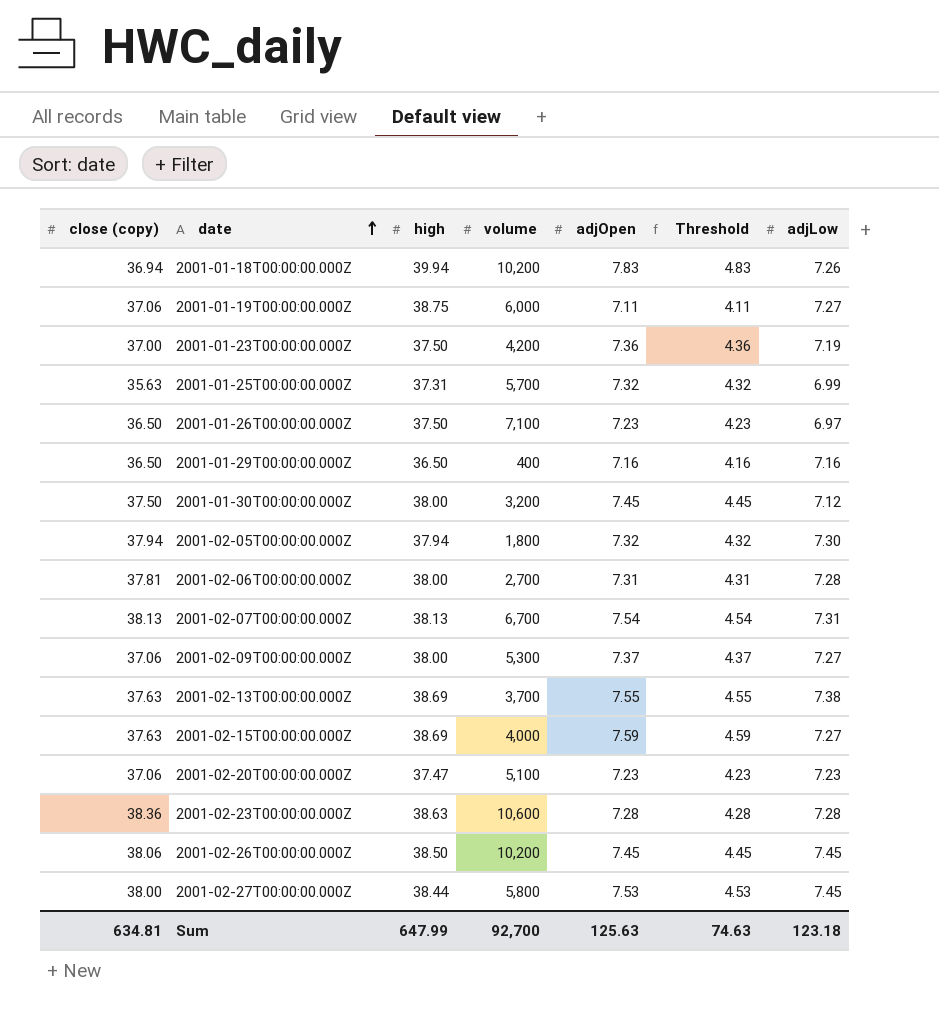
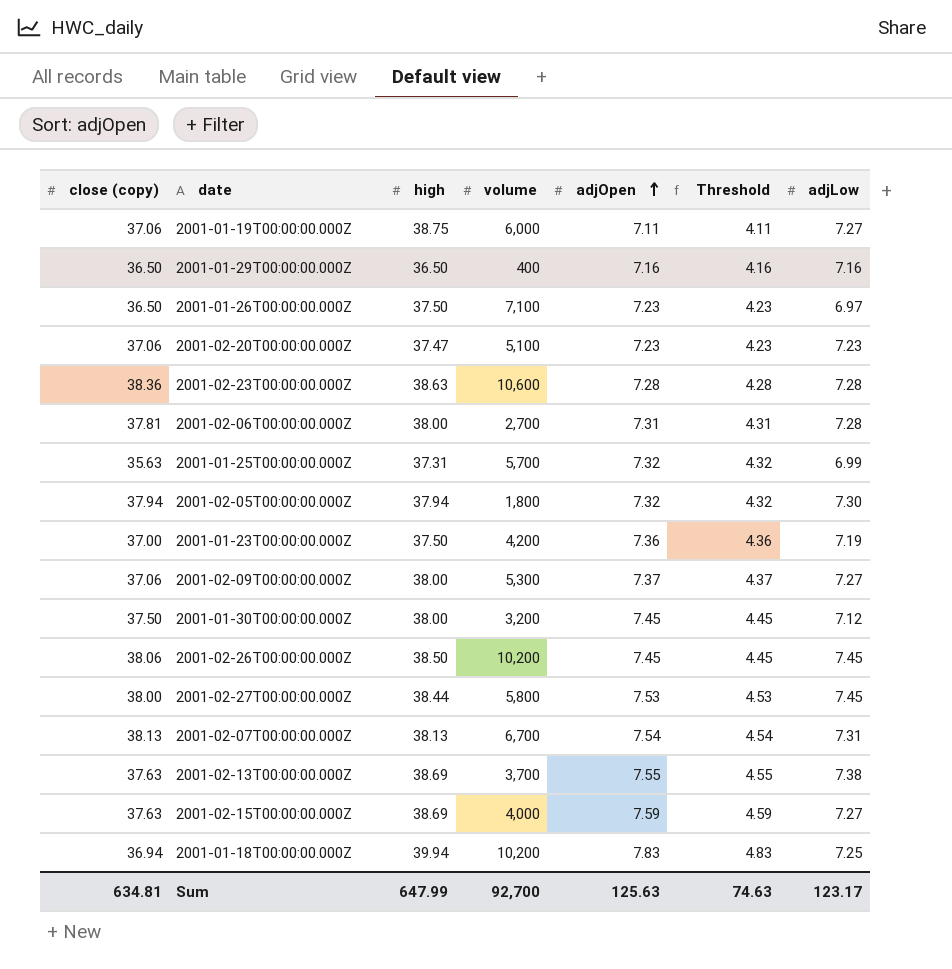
row order: date ascending -> adjOpen ascending
2001-01-18T00:00:00.000Z | adjLow: 7.26 -> 7.25
Sum | adjLow: 123.18 -> 123.17

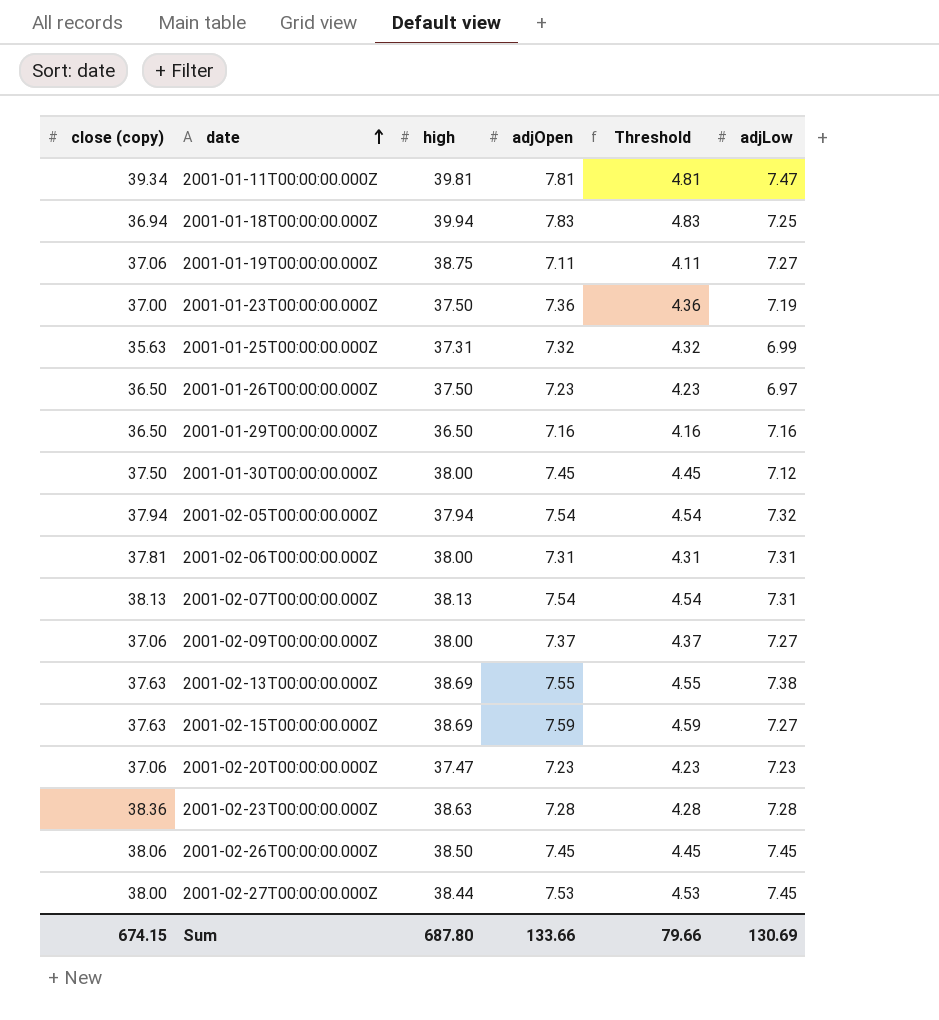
row order: adjOpen ascending -> date ascending
column volume | position: 4 -> none
row 2001-01-11T00:00:00.000Z: none -> 39.34 | 39.81 | 7.81 | 4.81 | 7.47
2001-02-05T00:00:00.000Z | adjOpen: 7.32 -> 7.54
2001-02-05T00:00:00.000Z | Threshold: 4.32 -> 4.54
2001-02-05T00:00:00.000Z | adjLow: 7.30 -> 7.32
2001-02-06T00:00:00.000Z | adjLow: 7.28 -> 7.31
Sum | close (copy): 634.81 -> 674.15
Sum | high: 647.99 -> 687.80
Sum | adjOpen: 125.63 -> 133.66
Sum | Threshold: 74.63 -> 79.66
Sum | adjLow: 123.17 -> 130.69

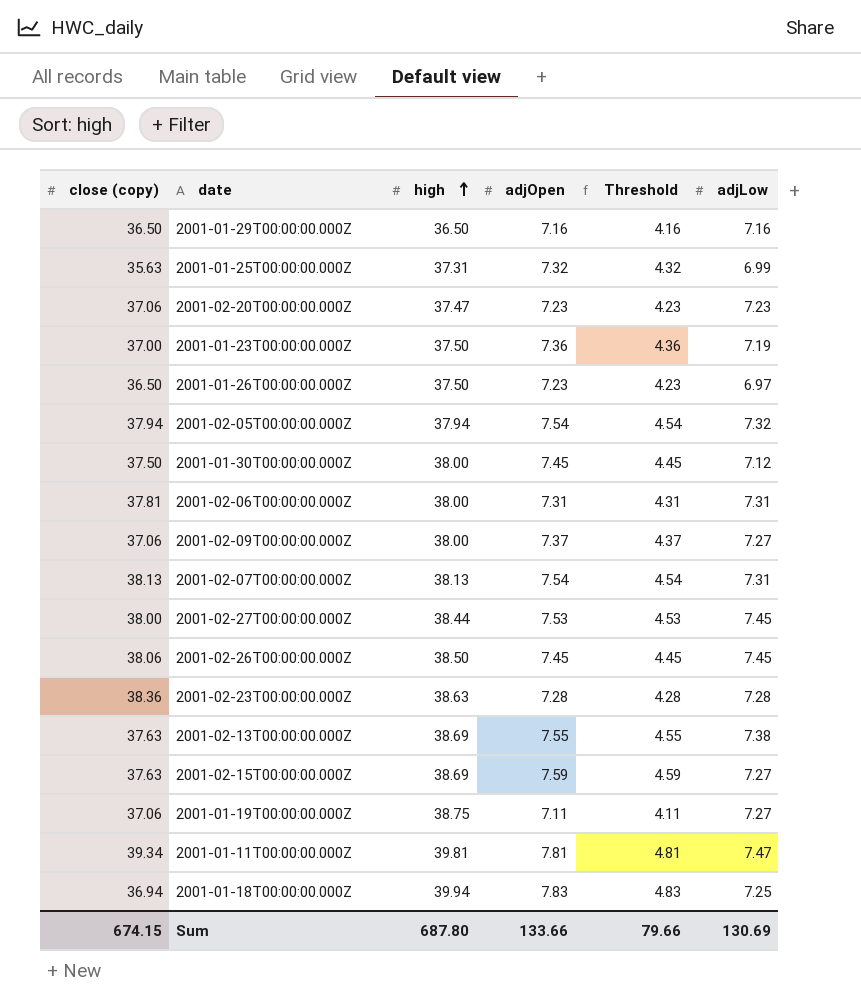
row order: date ascending -> high ascending

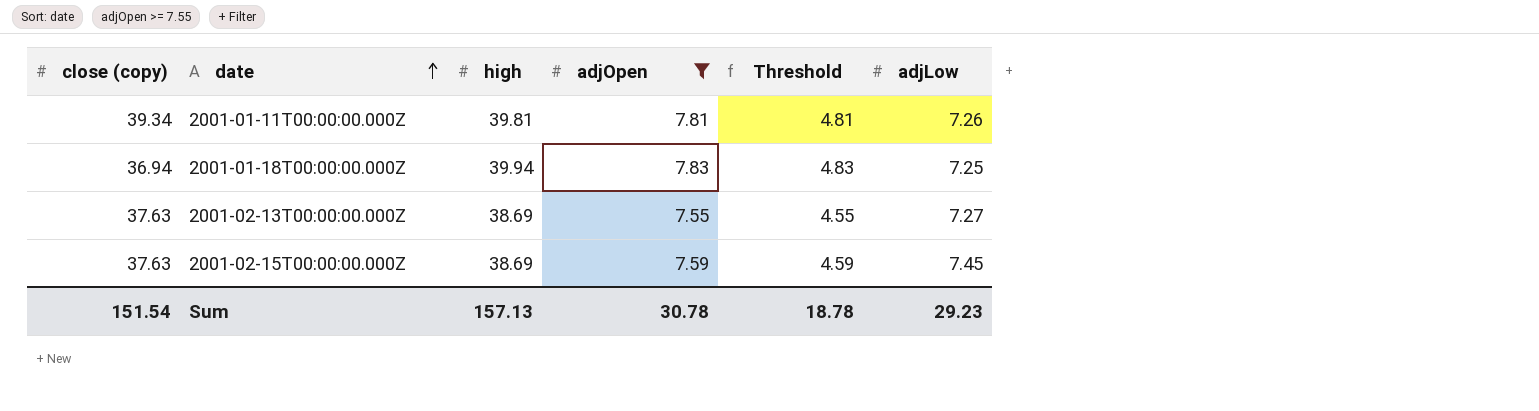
filter: none -> adjOpen >= 7.55
row order: high ascending -> date ascending
2001-01-11T00:00:00.000Z | adjLow: 7.47 -> 7.26
2001-02-13T00:00:00.000Z | adjLow: 7.38 -> 7.27
2001-02-15T00:00:00.000Z | adjLow: 7.27 -> 7.45
Sum | close (copy): 674.15 -> 151.54
Sum | high: 687.80 -> 157.13
Sum | adjOpen: 133.66 -> 30.78
Sum | Threshold: 79.66 -> 18.78
Sum | adjLow: 130.69 -> 29.23

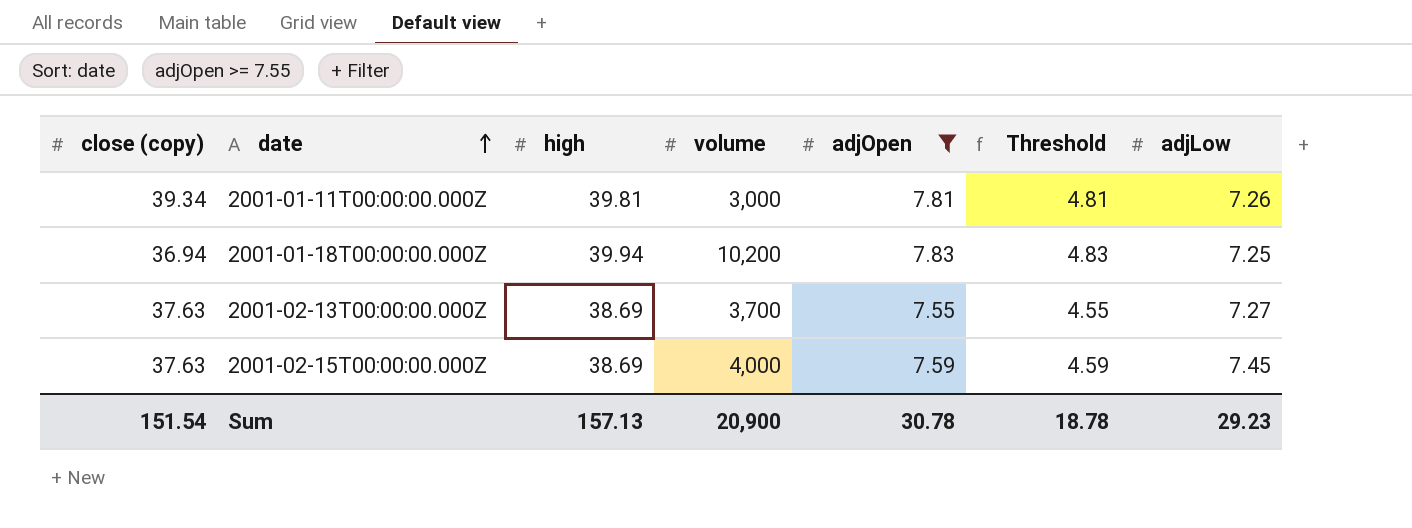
column volume | position: none -> 4

